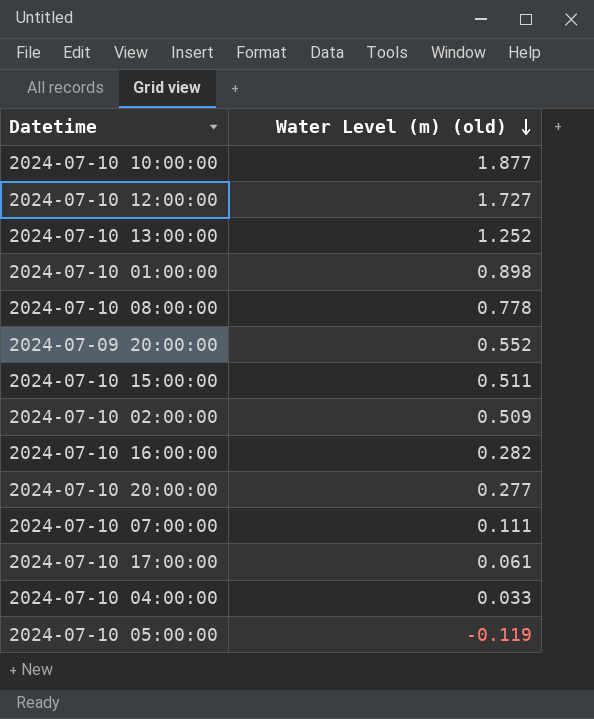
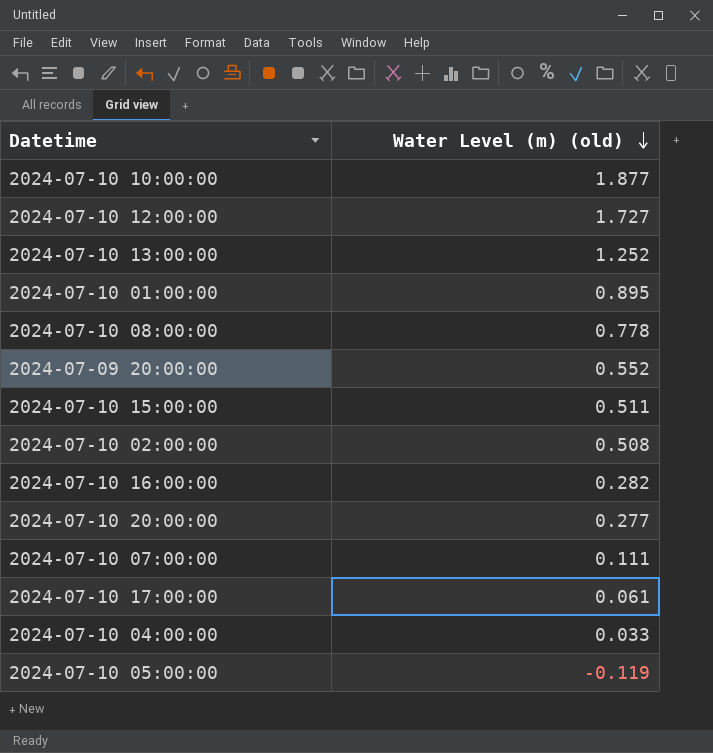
2024-07-10 01:00:00 | Water Level (m) (old): 0.898 -> 0.895
2024-07-10 02:00:00 | Water Level (m) (old): 0.509 -> 0.508

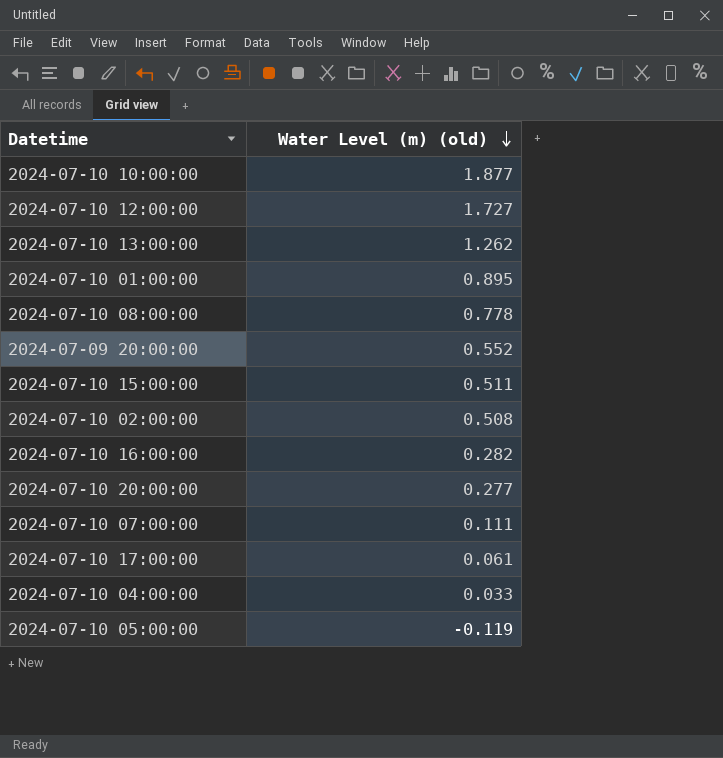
2024-07-10 13:00:00 | Water Level (m) (old): 1.252 -> 1.262

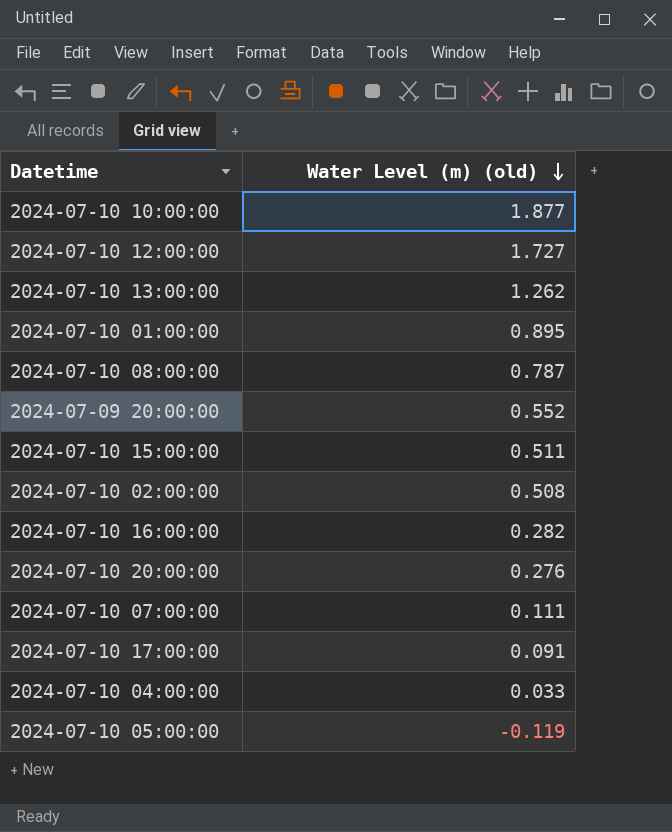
2024-07-10 08:00:00 | Water Level (m) (old): 0.778 -> 0.787
2024-07-10 20:00:00 | Water Level (m) (old): 0.277 -> 0.276
2024-07-10 17:00:00 | Water Level (m) (old): 0.061 -> 0.091

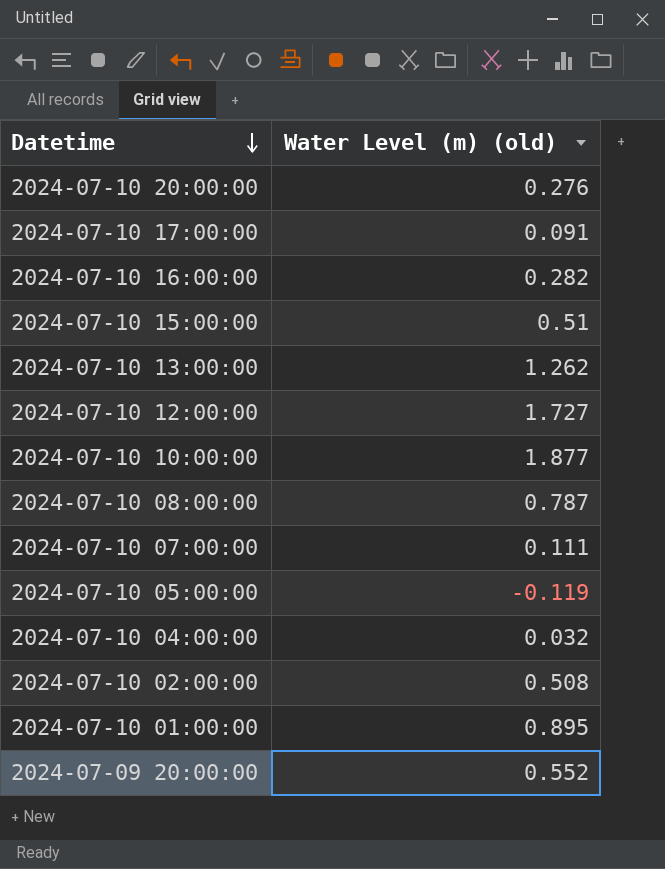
row order: Water Level (m) (old) descending -> Datetime descending
2024-07-10 15:00:00 | Water Level (m) (old): 0.511 -> 0.51
2024-07-10 04:00:00 | Water Level (m) (old): 0.033 -> 0.032

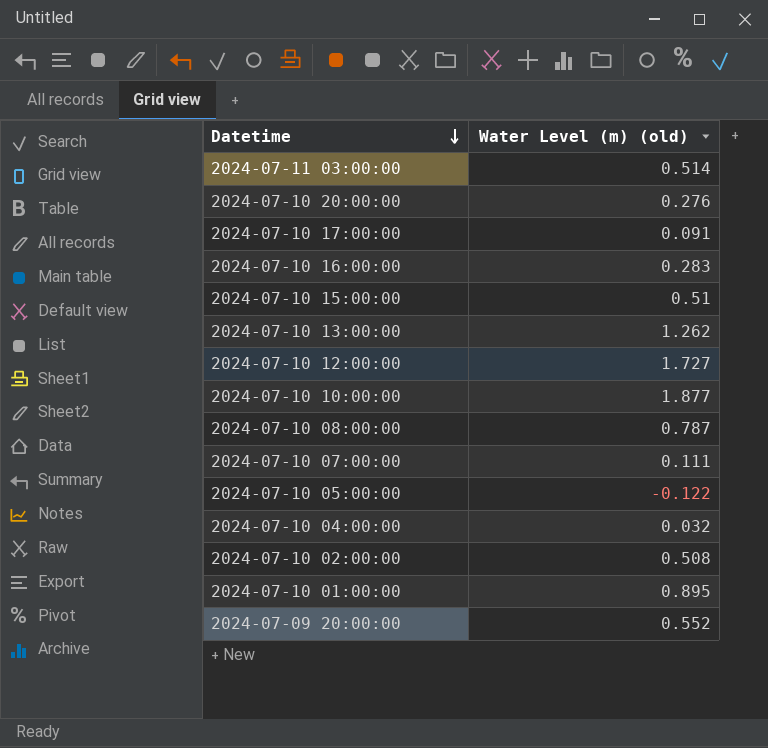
row 2024-07-11 03:00:00: none -> 0.514
2024-07-10 16:00:00 | Water Level (m) (old): 0.282 -> 0.283
2024-07-10 05:00:00 | Water Level (m) (old): -0.119 -> -0.122

